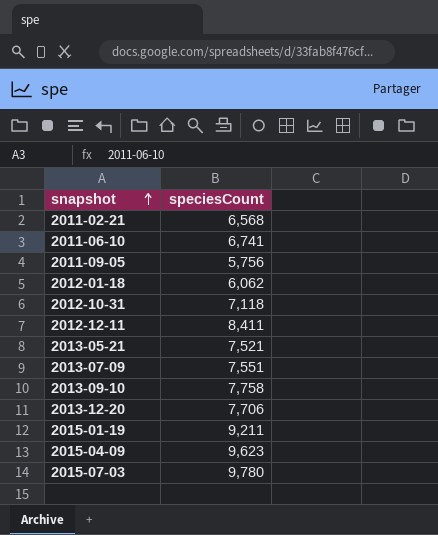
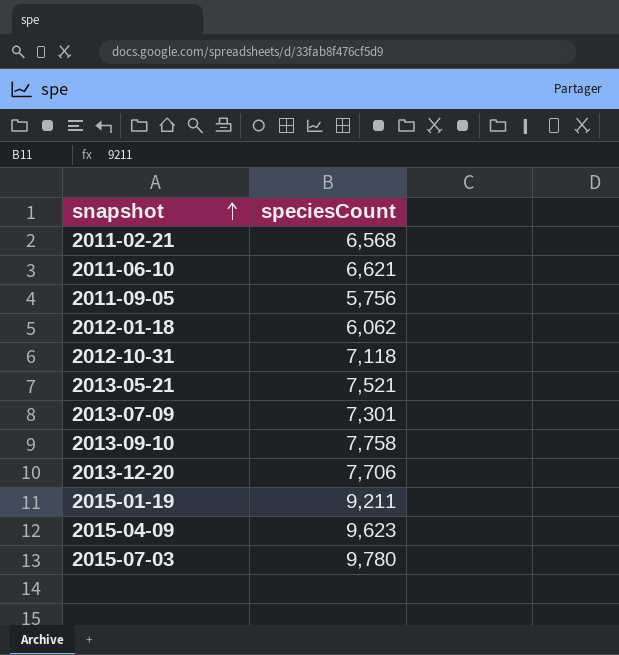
row 2012-12-11: 8,411 -> none
2011-06-10 | speciesCount: 6,741 -> 6,621
2013-07-09 | speciesCount: 7,551 -> 7,301

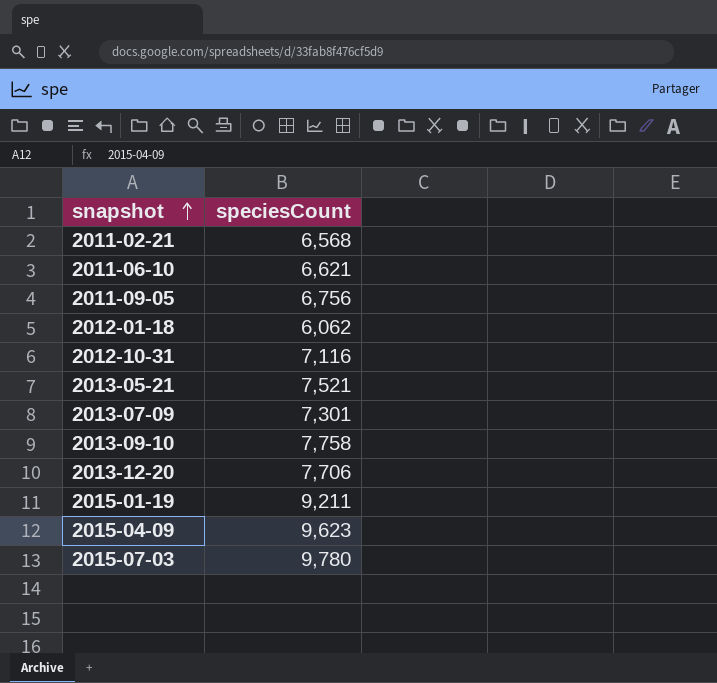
2011-09-05 | speciesCount: 5,756 -> 6,756
2012-10-31 | speciesCount: 7,118 -> 7,116

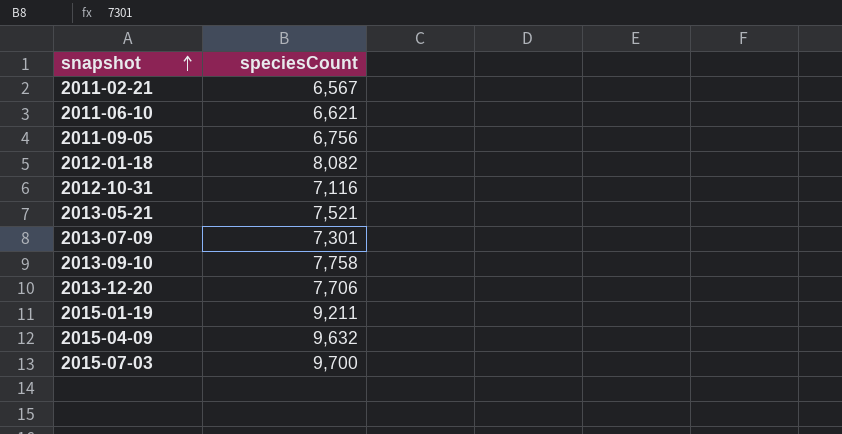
2011-02-21 | speciesCount: 6,568 -> 6,567
2012-01-18 | speciesCount: 6,062 -> 8,082
2015-04-09 | speciesCount: 9,623 -> 9,632
2015-07-03 | speciesCount: 9,780 -> 9,700

